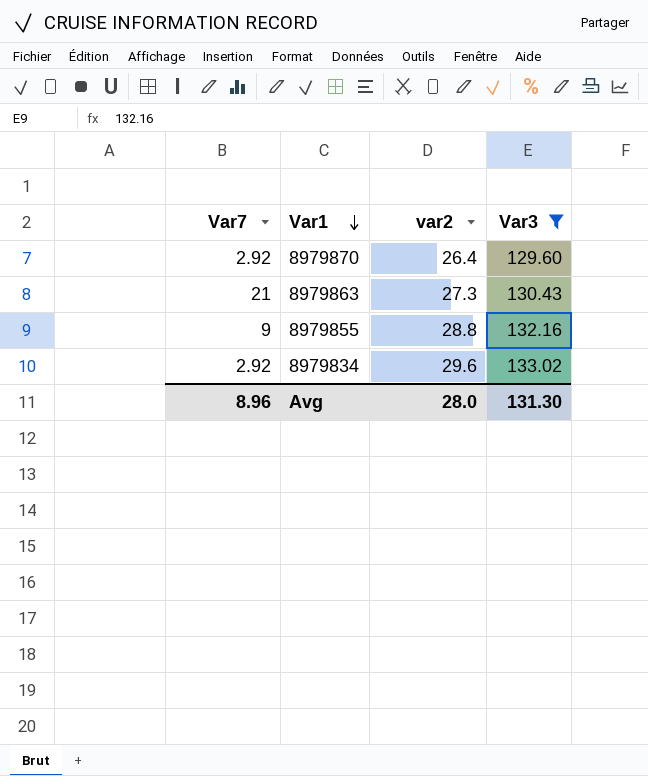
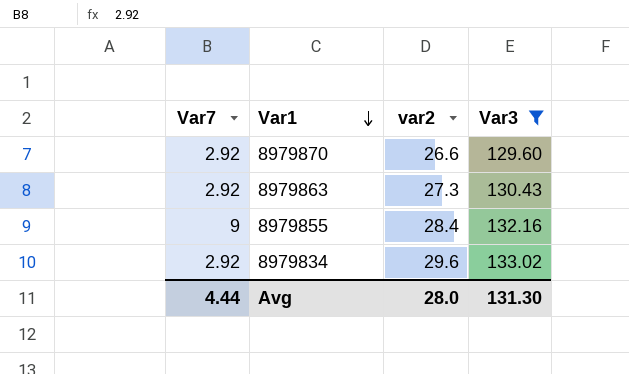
8979870 | var2: 26.4 -> 26.6
8979863 | Var7: 21 -> 2.92
8979855 | var2: 28.8 -> 28.4
Avg | Var7: 8.96 -> 4.44

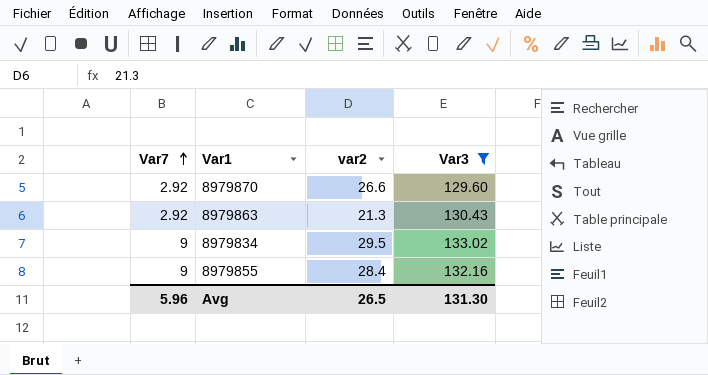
row order: Var1 descending -> Var7 ascending
8979863 | var2: 27.3 -> 21.3
8979834 | Var7: 2.92 -> 9
8979834 | var2: 29.6 -> 29.5
Avg | Var7: 4.44 -> 5.96
Avg | var2: 28.0 -> 26.5

